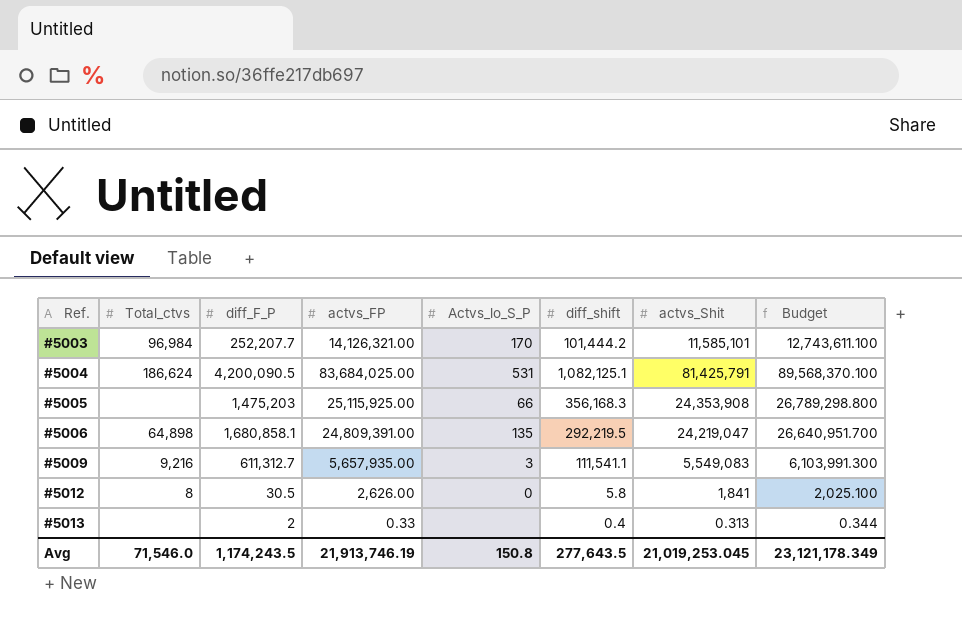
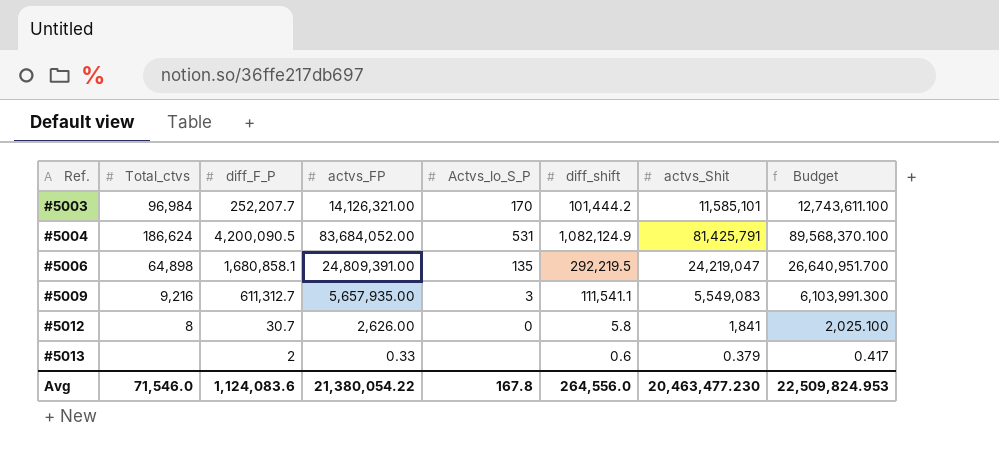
row #5005: none | 1,475,203 | 25,115,925.00 | 66 | 356,168.3 | 24,353,908 | 26,789,298.800 -> none
#5004 | actvs_FP: 83,684,025.00 -> 83,684,052.00
#5004 | diff_shift: 1,082,125.1 -> 1,082,124.9
#5012 | diff_F_P: 30.5 -> 30.7
#5013 | diff_shift: 0.4 -> 0.6
#5013 | actvs_Shit: 0.313 -> 0.379
#5013 | Budget: 0.344 -> 0.417
Avg | diff_F_P: 1,174,243.5 -> 1,124,083.6
Avg | actvs_FP: 21,913,746.19 -> 21,380,054.22
Avg | Actvs_lo_S_P: 150.8 -> 167.8
Avg | diff_shift: 277,643.5 -> 264,556.0
Avg | actvs_Shit: 21,019,253.045 -> 20,463,477.230
Avg | Budget: 23,121,178.349 -> 22,509,824.953

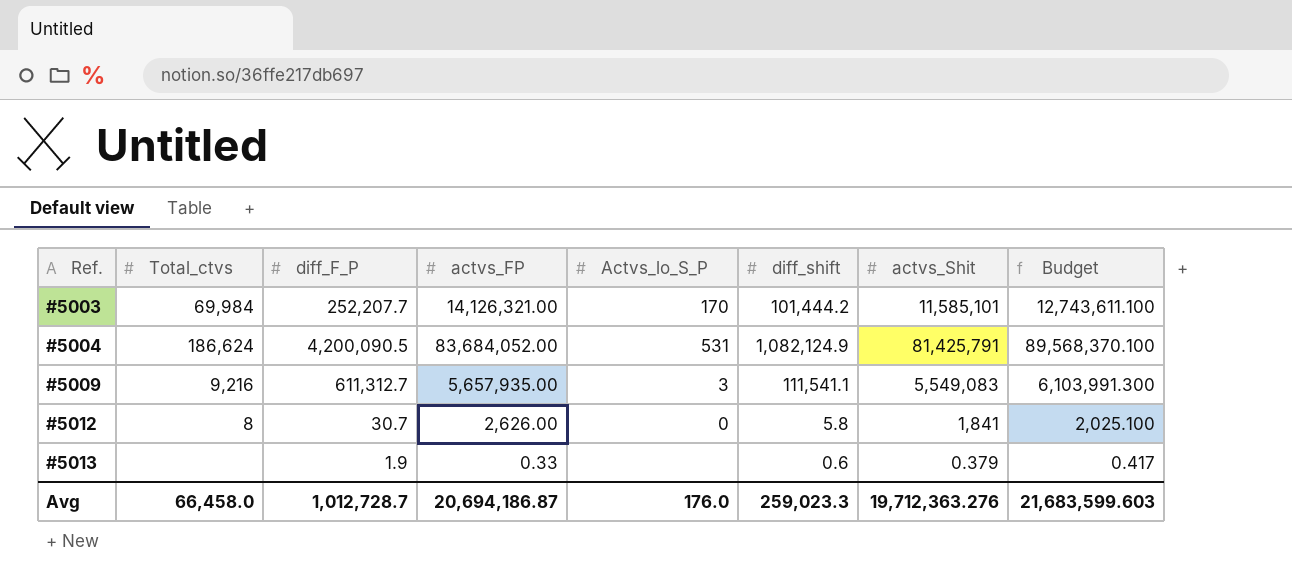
row #5006: 64,898 | 1,680,858.1 | 24,809,391.00 | 135 | 292,219.5 | 24,219,047 | 26,640,951.700 -> none
#5003 | Total_ctvs: 96,984 -> 69,984
#5013 | diff_F_P: 2 -> 1.9
Avg | Total_ctvs: 71,546.0 -> 66,458.0
Avg | diff_F_P: 1,124,083.6 -> 1,012,728.7
Avg | actvs_FP: 21,380,054.22 -> 20,694,186.87
Avg | Actvs_lo_S_P: 167.8 -> 176.0
Avg | diff_shift: 264,556.0 -> 259,023.3
Avg | actvs_Shit: 20,463,477.230 -> 19,712,363.276
Avg | Budget: 22,509,824.953 -> 21,683,599.603

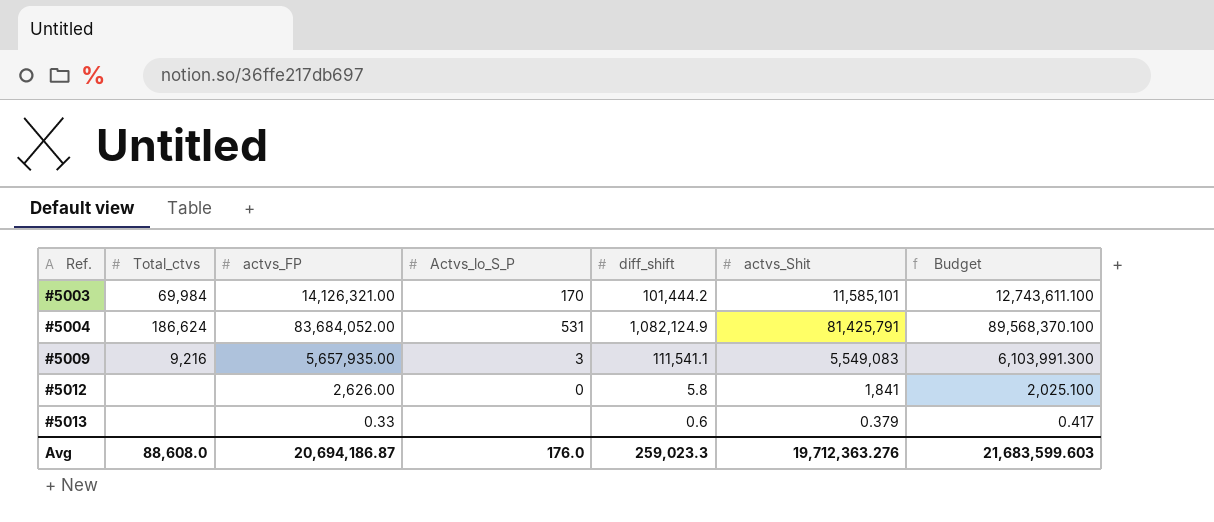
column diff_F_P | position: 3 -> none
#5012 | Total_ctvs: 8 -> none
Avg | Total_ctvs: 66,458.0 -> 88,608.0

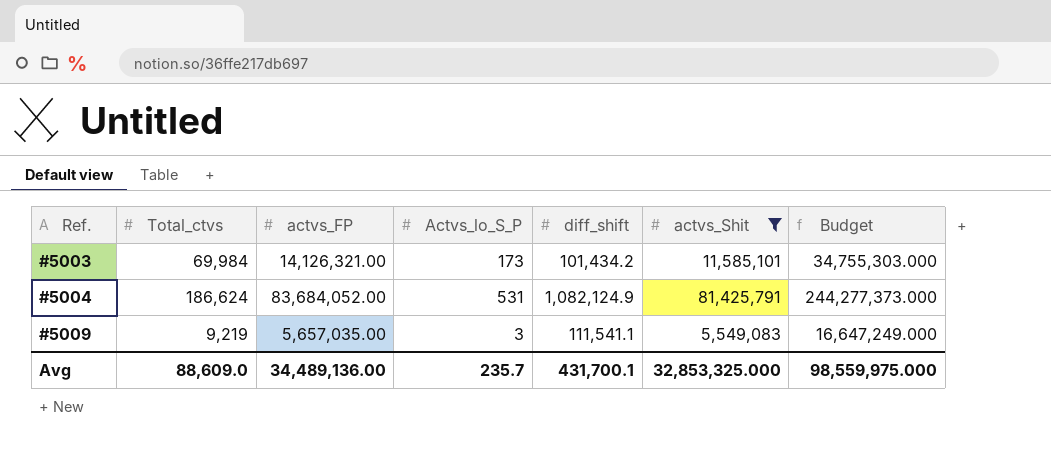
filter: none -> actvs_Shit >= 5,549,083
column Budget | formula: [actvs_Shit] * 1.1 -> [actvs_Shit] * 3
#5003 | Actvs_lo_S_P: 170 -> 173
#5003 | diff_shift: 101,444.2 -> 101,434.2
#5009 | Total_ctvs: 9,216 -> 9,219
#5009 | actvs_FP: 5,657,935.00 -> 5,657,035.00
Avg | Total_ctvs: 88,608.0 -> 88,609.0
Avg | actvs_FP: 20,694,186.87 -> 34,489,136.00
Avg | Actvs_lo_S_P: 176.0 -> 235.7
Avg | diff_shift: 259,023.3 -> 431,700.1
Avg | actvs_Shit: 19,712,363.276 -> 32,853,325.000
Avg | Budget: 21,683,599.603 -> 98,559,975.000

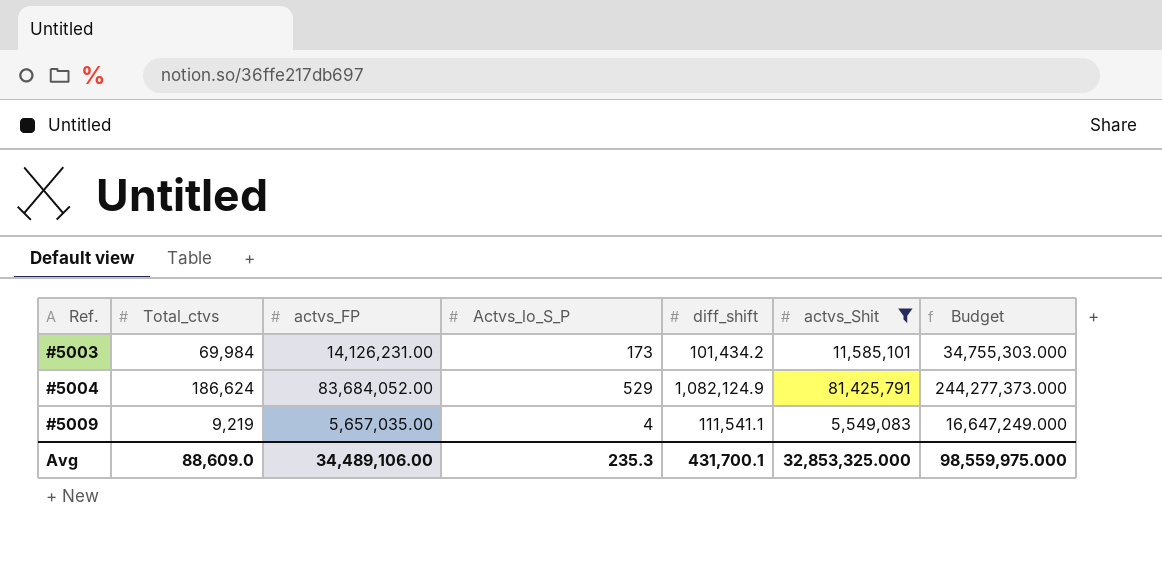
#5003 | actvs_FP: 14,126,321.00 -> 14,126,231.00
#5004 | Actvs_lo_S_P: 531 -> 529
#5009 | Actvs_lo_S_P: 3 -> 4
Avg | actvs_FP: 34,489,136.00 -> 34,489,106.00
Avg | Actvs_lo_S_P: 235.7 -> 235.3

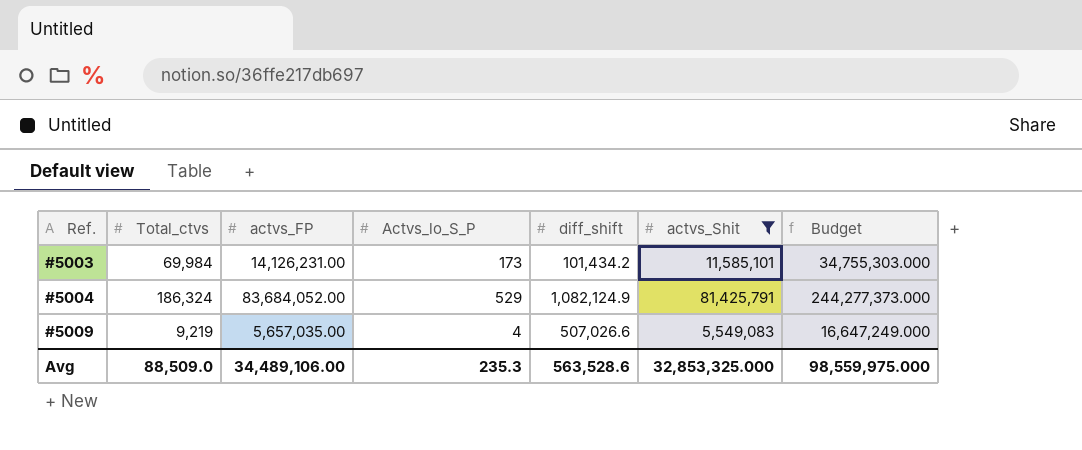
#5004 | Total_ctvs: 186,624 -> 186,324
#5009 | diff_shift: 111,541.1 -> 507,026.6
Avg | Total_ctvs: 88,609.0 -> 88,509.0
Avg | diff_shift: 431,700.1 -> 563,528.6

